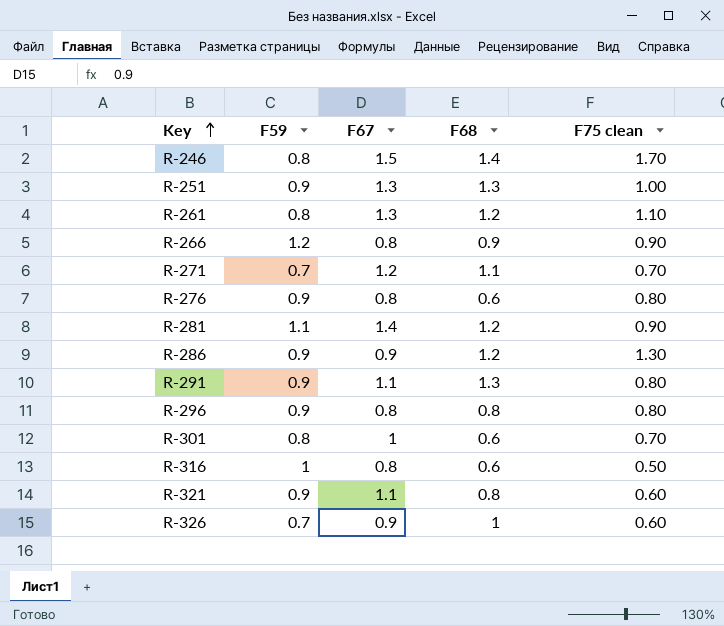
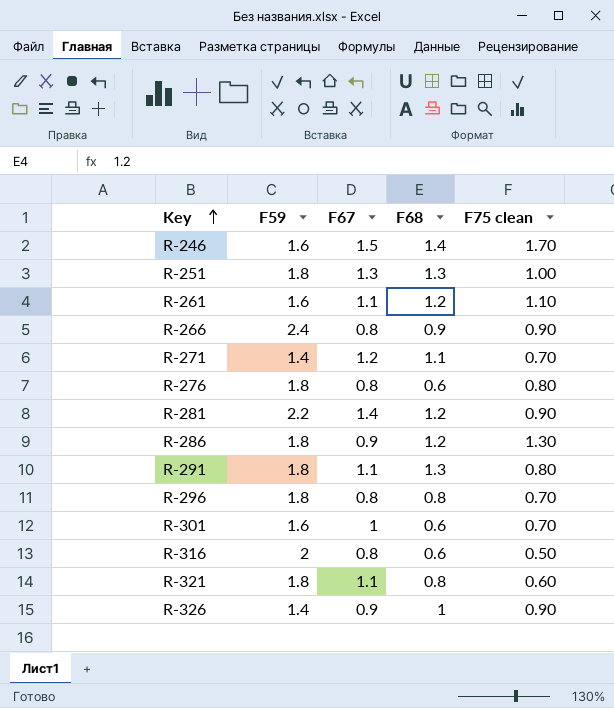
R-246 | F59: 0.8 -> 1.6
R-251 | F59: 0.9 -> 1.8
R-261 | F59: 0.8 -> 1.6
R-261 | F67: 1.3 -> 1.1
R-266 | F59: 1.2 -> 2.4
R-271 | F59: 0.7 -> 1.4
R-276 | F59: 0.9 -> 1.8
R-281 | F59: 1.1 -> 2.2
R-286 | F59: 0.9 -> 1.8
R-291 | F59: 0.9 -> 1.8
R-296 | F59: 0.9 -> 1.8
R-296 | F75 clean: 0.80 -> 0.70
R-301 | F59: 0.8 -> 1.6
R-316 | F59: 1 -> 2
R-321 | F59: 0.9 -> 1.8
R-326 | F59: 0.7 -> 1.4
R-326 | F75 clean: 0.60 -> 0.90

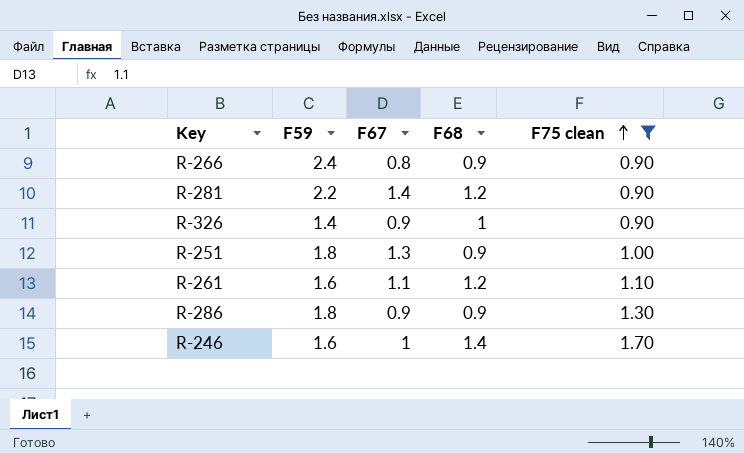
filter: none -> F75 clean >= 0.90
row order: Key ascending -> F75 clean ascending
R-251 | F68: 1.3 -> 0.9
R-286 | F68: 1.2 -> 0.9
R-246 | F67: 1.5 -> 1

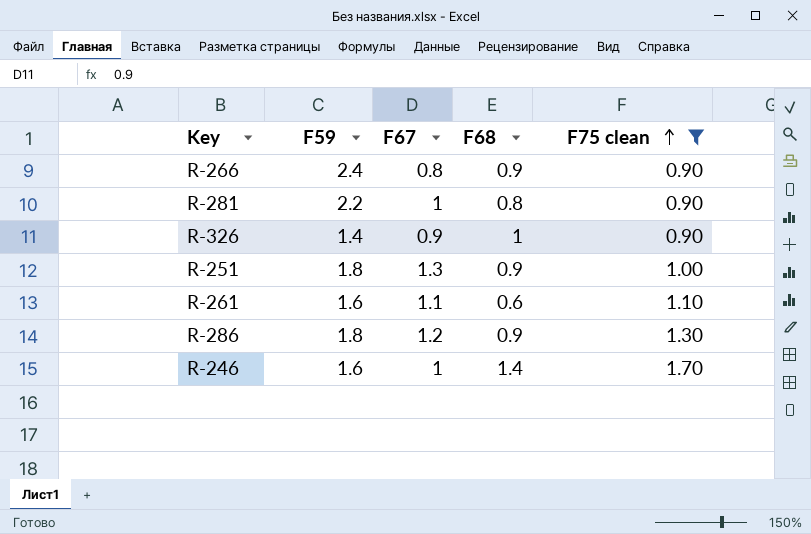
R-281 | F67: 1.4 -> 1
R-281 | F68: 1.2 -> 0.8
R-261 | F68: 1.2 -> 0.6
R-286 | F67: 0.9 -> 1.2

